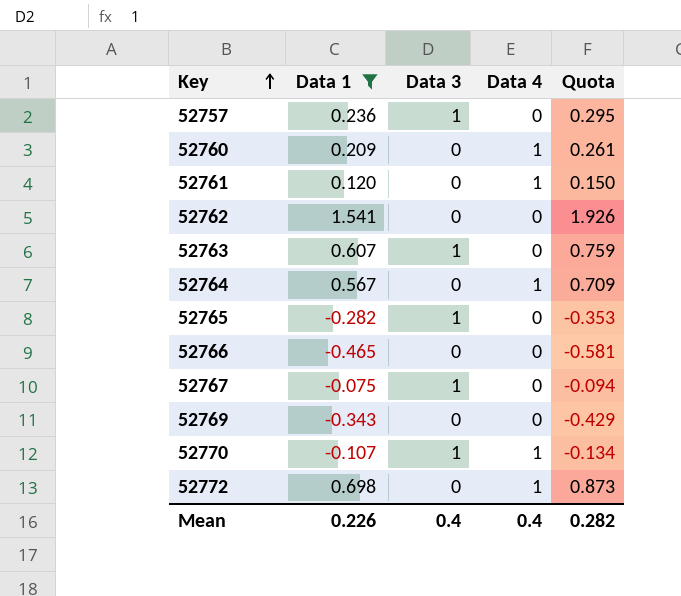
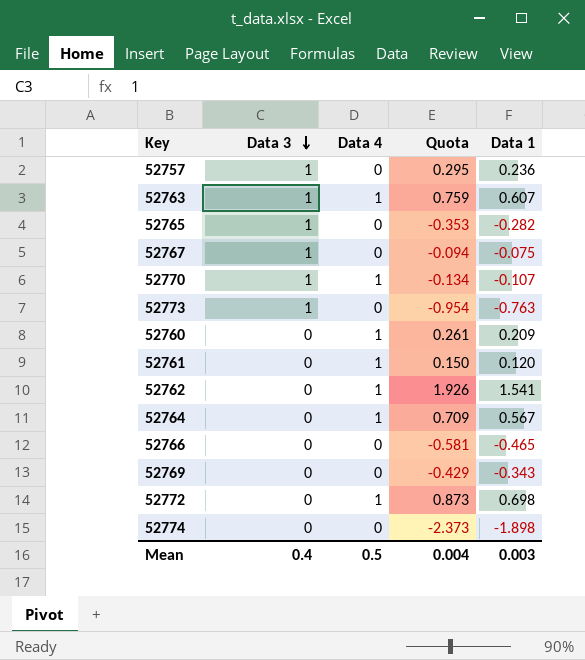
filter: Data 1 >= -0.465 -> none
row order: Key ascending -> Data 3 descending
column Data 1 | position: 2 -> 5
52763 | Data 4: 0 -> 1
52762 | Data 4: 0 -> 1
Mean | Data 4: 0.4 -> 0.5
Mean | Quota: 0.282 -> 0.004
Mean | Data 1: 0.226 -> 0.003

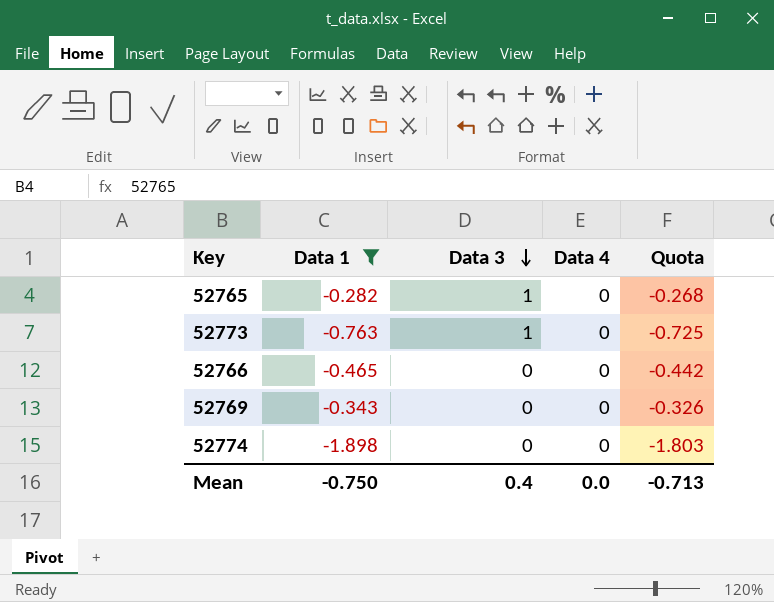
filter: none -> Data 1 <= -0.282
column Data 1 | position: 5 -> 2
column Quota | formula: [Data 1] * 1.25 -> [Data 1] * 0.95
Mean | Data 1: 0.003 -> -0.750
Mean | Data 4: 0.5 -> 0.0
Mean | Quota: 0.004 -> -0.713

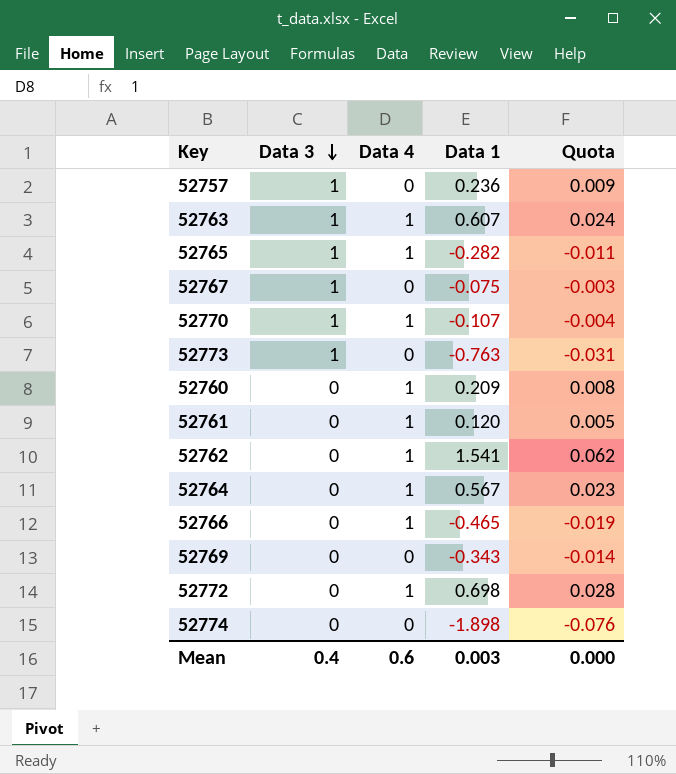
filter: Data 1 <= -0.282 -> none
column Data 1 | position: 2 -> 4
column Quota | formula: [Data 1] * 0.95 -> [Data 1] * 0.04
52765 | Data 4: 0 -> 1
52766 | Data 4: 0 -> 1
Mean | Data 4: 0.0 -> 0.6
Mean | Data 1: -0.750 -> 0.003
Mean | Quota: -0.713 -> 0.000

